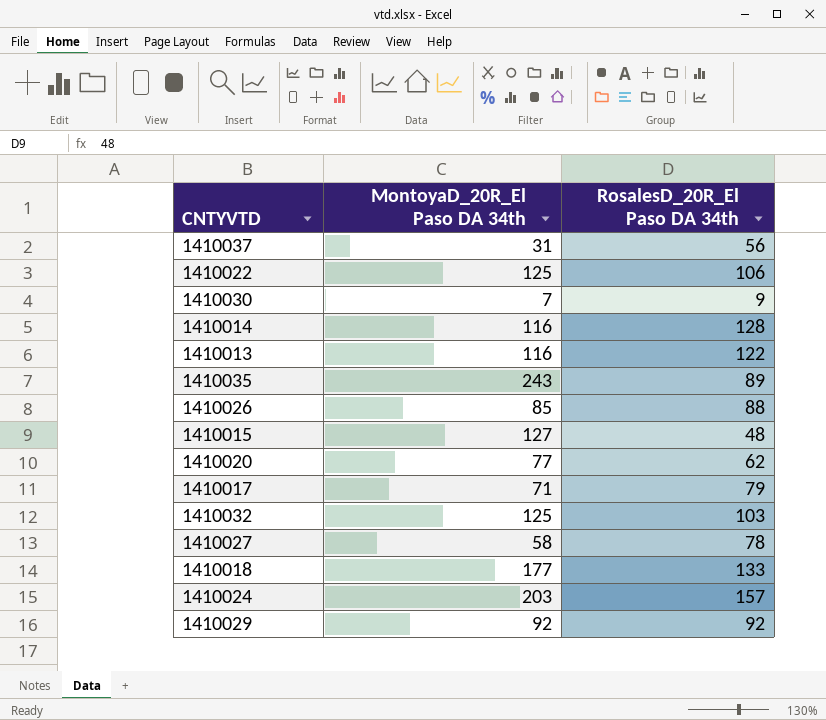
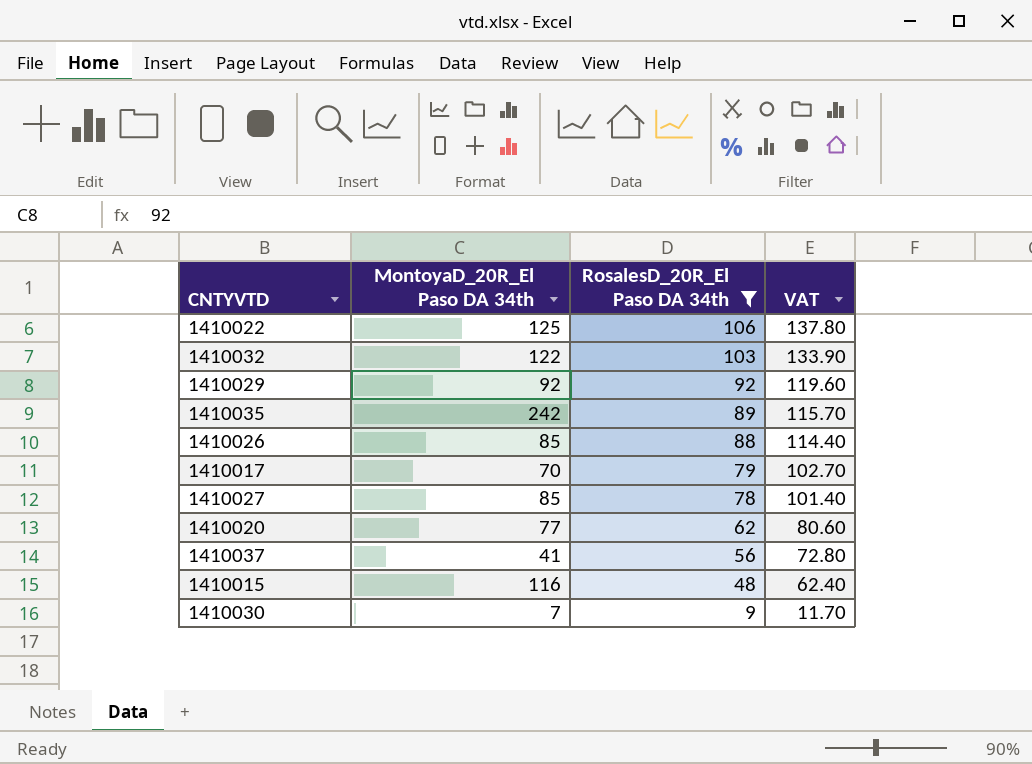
filter: none -> RosalesD_20R_El Paso DA 34th <= 106
row order: none -> RosalesD_20R_El Paso DA 34th descending
column VAT | formula: none -> [RosalesD_20R_El Paso DA 34th] * 1.3
1410032 | MontoyaD_20R_El Paso DA 34th: 125 -> 122
1410035 | MontoyaD_20R_El Paso DA 34th: 243 -> 242
1410017 | MontoyaD_20R_El Paso DA 34th: 71 -> 70
1410027 | MontoyaD_20R_El Paso DA 34th: 58 -> 85
1410037 | MontoyaD_20R_El Paso DA 34th: 31 -> 41
1410015 | MontoyaD_20R_El Paso DA 34th: 127 -> 116

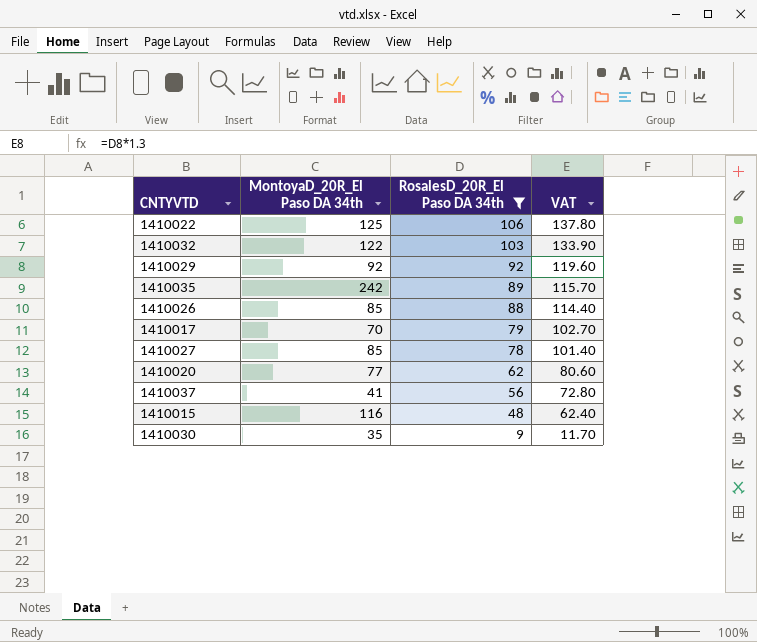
1410030 | MontoyaD_20R_El Paso DA 34th: 7 -> 35

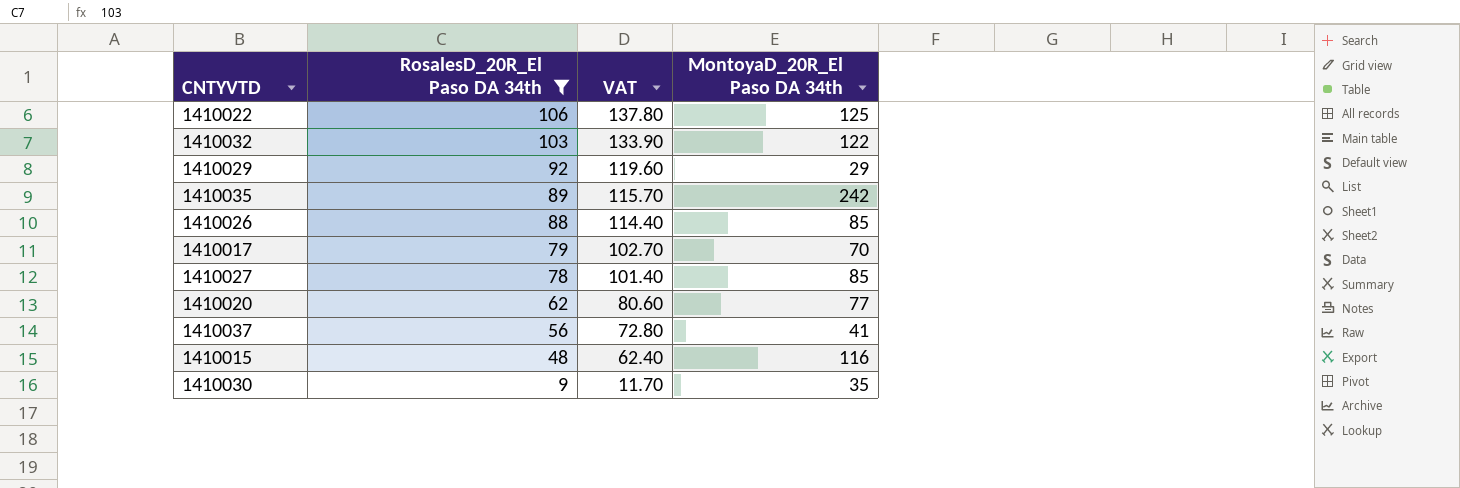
column MontoyaD_20R_El Paso DA 34th | position: 2 -> 4
1410029 | MontoyaD_20R_El Paso DA 34th: 92 -> 29

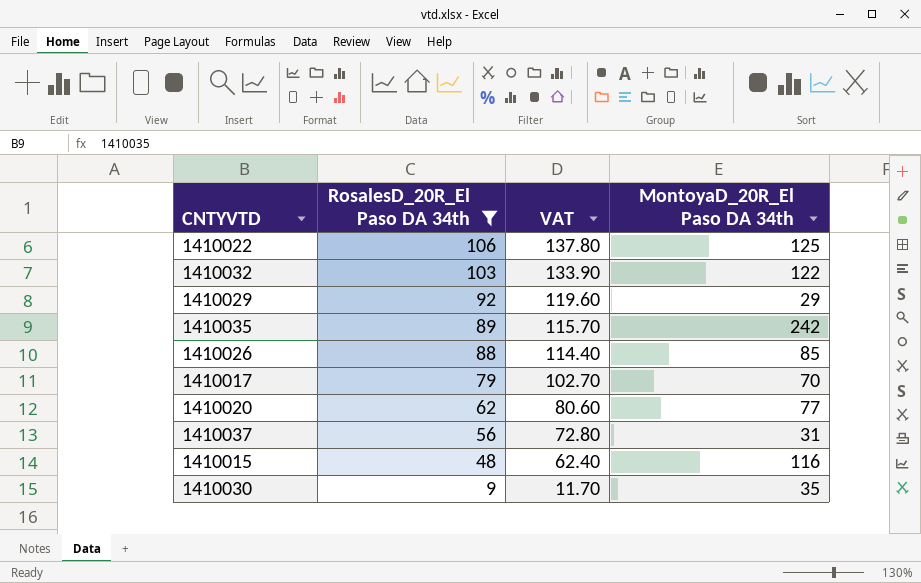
row 1410027: 78 | 101.40 | 85 -> none
1410037 | MontoyaD_20R_El Paso DA 34th: 41 -> 31

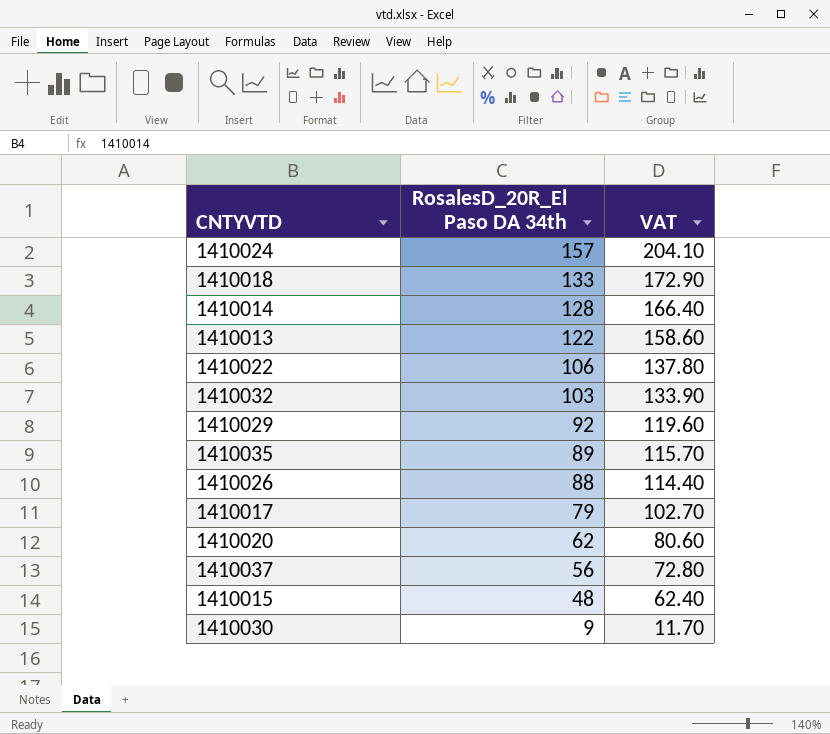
filter: RosalesD_20R_El Paso DA 34th <= 106 -> none
column MontoyaD_20R_El Paso DA 34th | position: 4 -> none

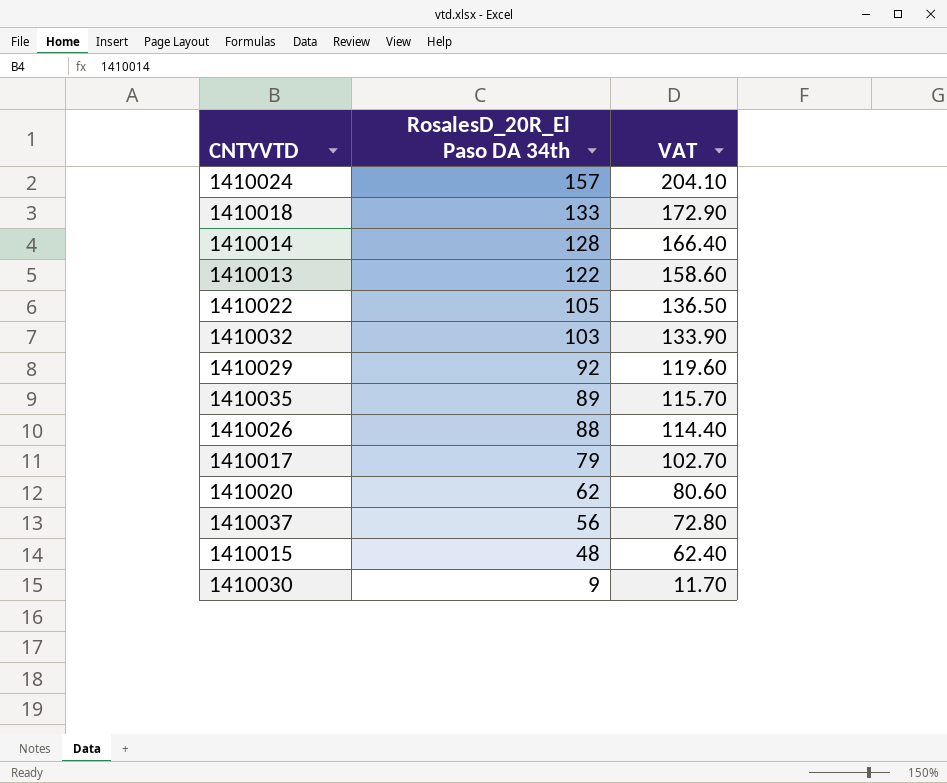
1410022 | RosalesD_20R_El Paso DA 34th: 106 -> 105
1410022 | VAT: 137.80 -> 136.50

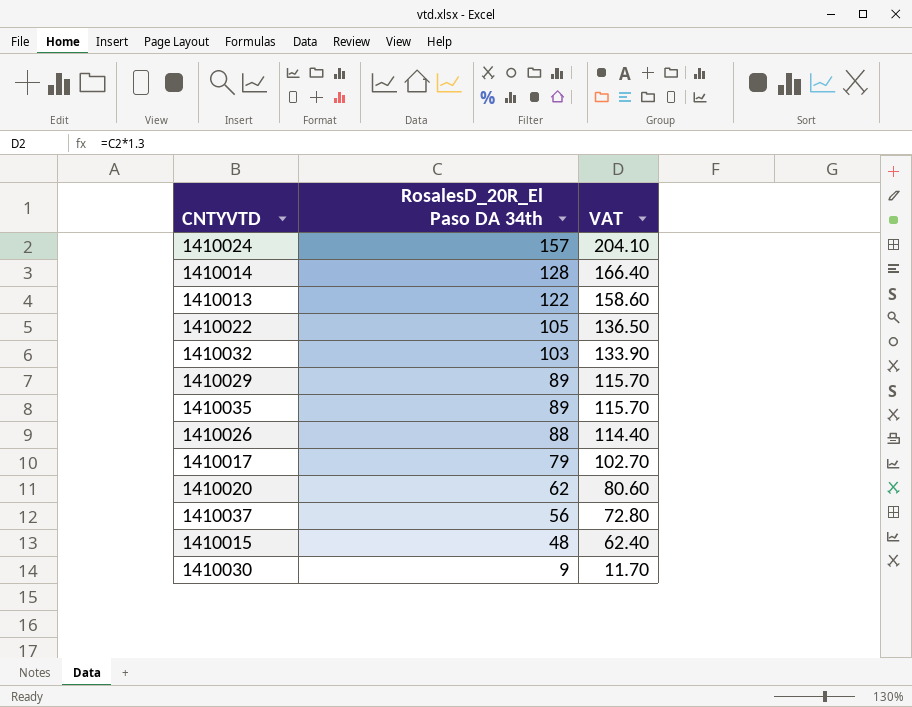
row 1410018: 133 | 172.90 -> none
1410029 | RosalesD_20R_El Paso DA 34th: 92 -> 89
1410029 | VAT: 119.60 -> 115.70

